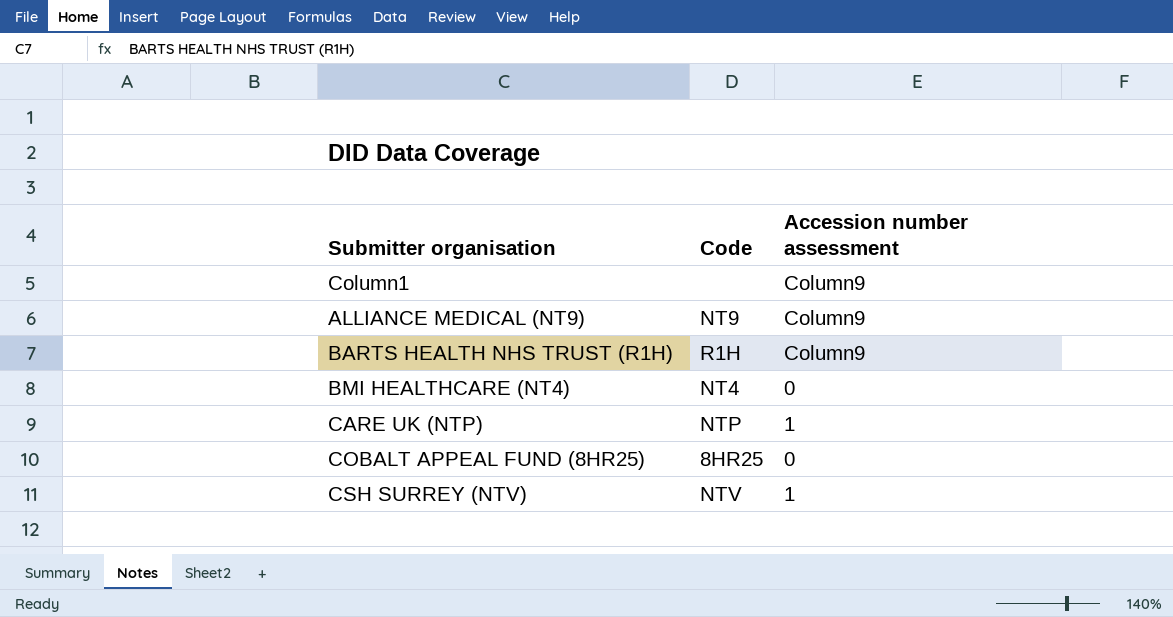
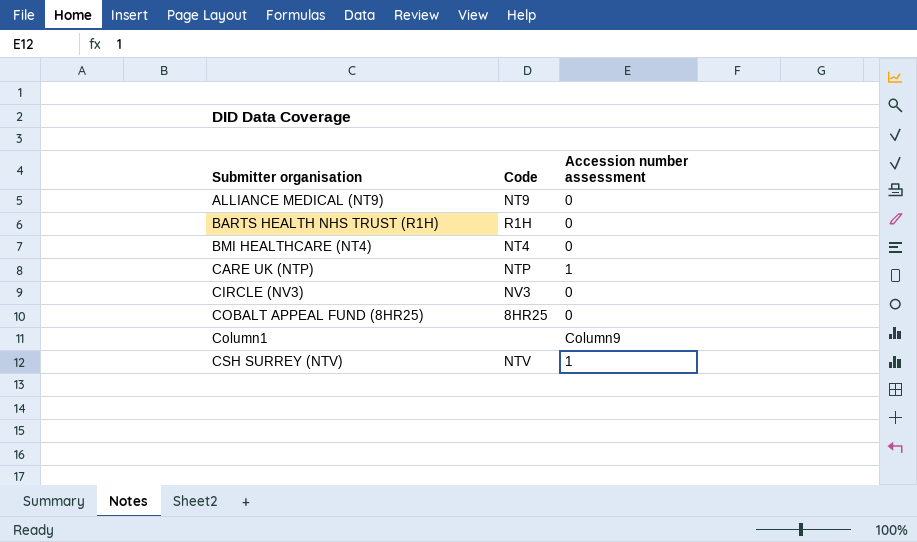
row order: none -> Submitter organisation ascending
ALLIANCE MEDICAL (NT9) | Accession number assessment: Column9 -> 0
BARTS HEALTH NHS TRUST (R1H) | Accession number assessment: Column9 -> 0
row CIRCLE (NV3): none -> NV3 | 0

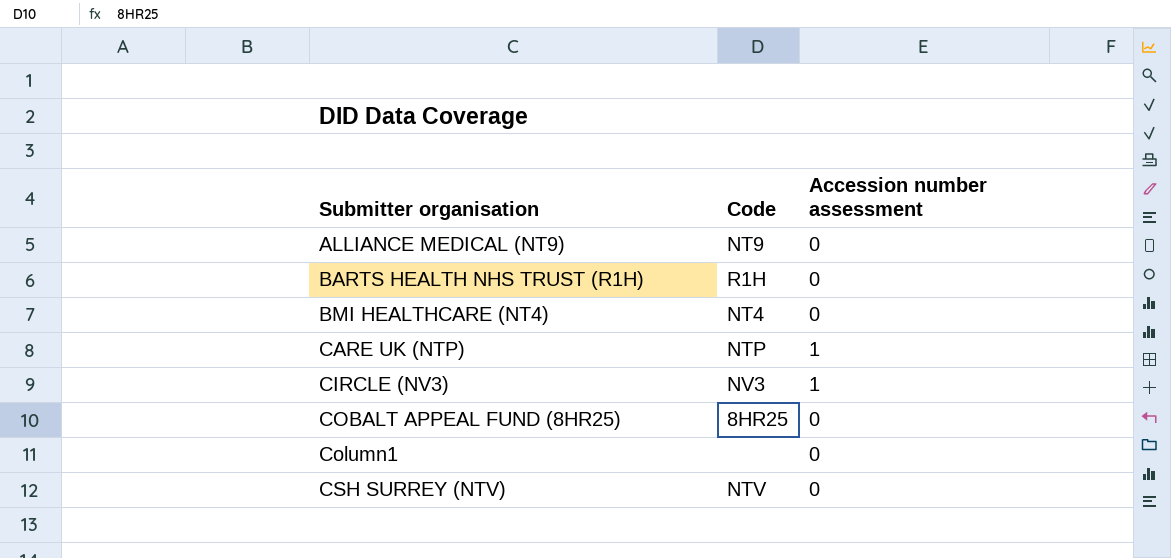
CIRCLE (NV3) | Accession number assessment: 0 -> 1
Column1 | Accession number assessment: Column9 -> 0
CSH SURREY (NTV) | Accession number assessment: 1 -> 0

